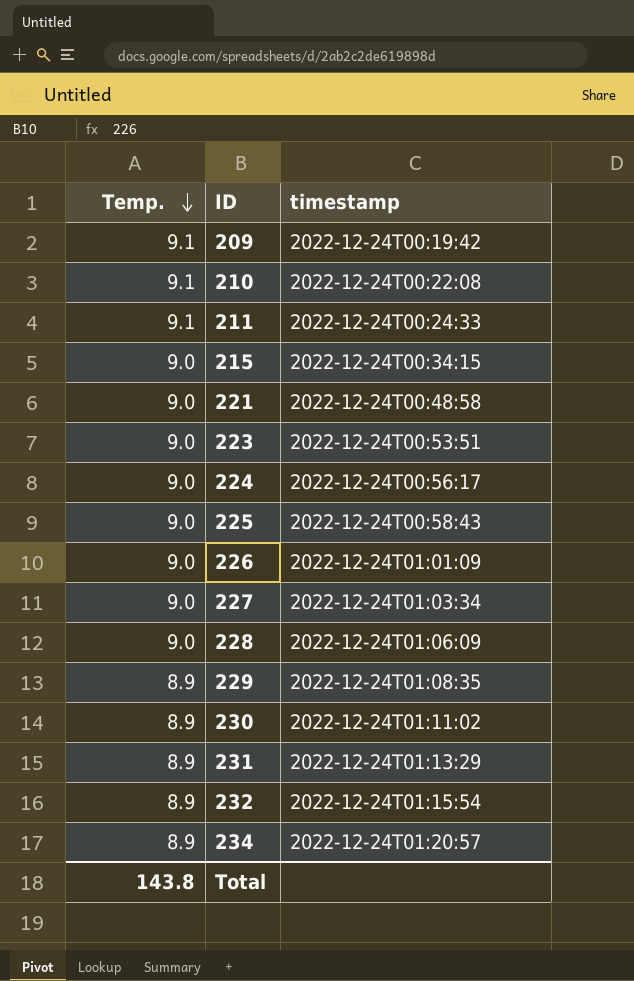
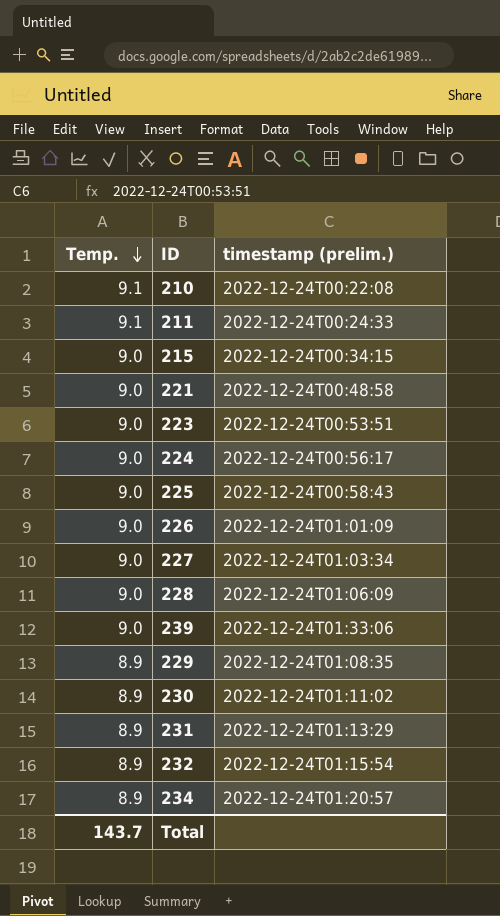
column name: timestamp -> timestamp (prelim.)
row 209: 9.1 | 2022-12-24T00:19:42 -> none
row 239: none -> 9.0 | 2022-12-24T01:33:06
Total | Temp.: 143.8 -> 143.7

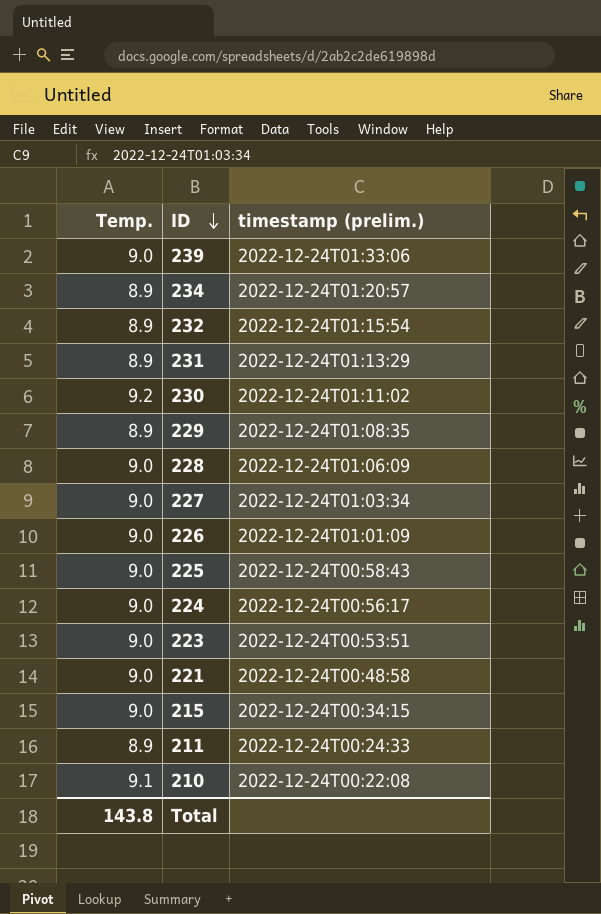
row order: Temp. descending -> ID descending
230 | Temp.: 8.9 -> 9.2
211 | Temp.: 9.1 -> 8.9
Total | Temp.: 143.7 -> 143.8

